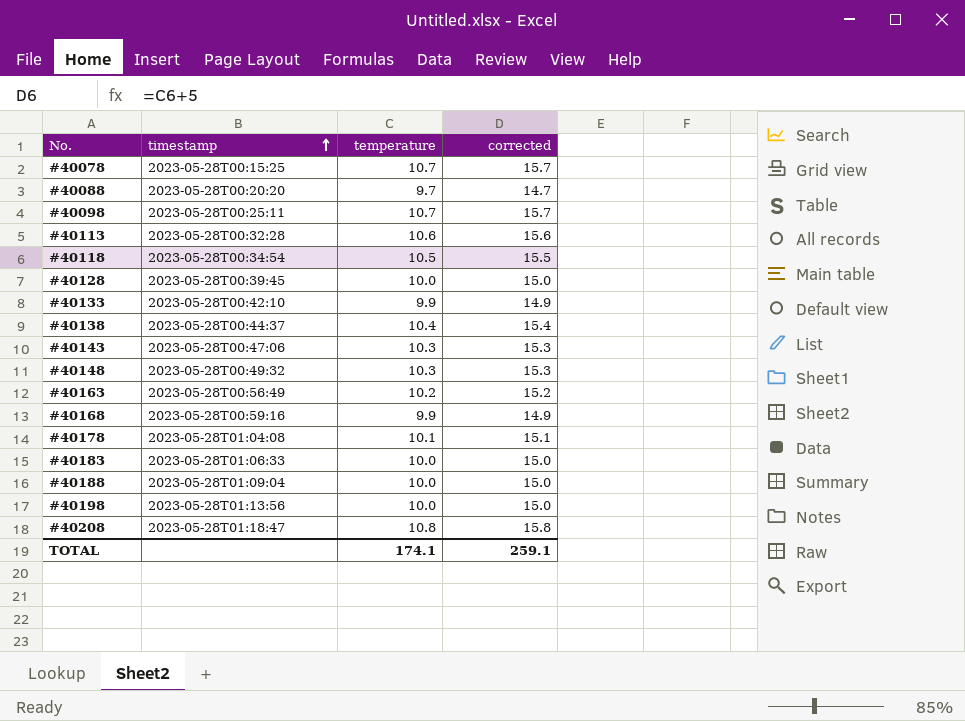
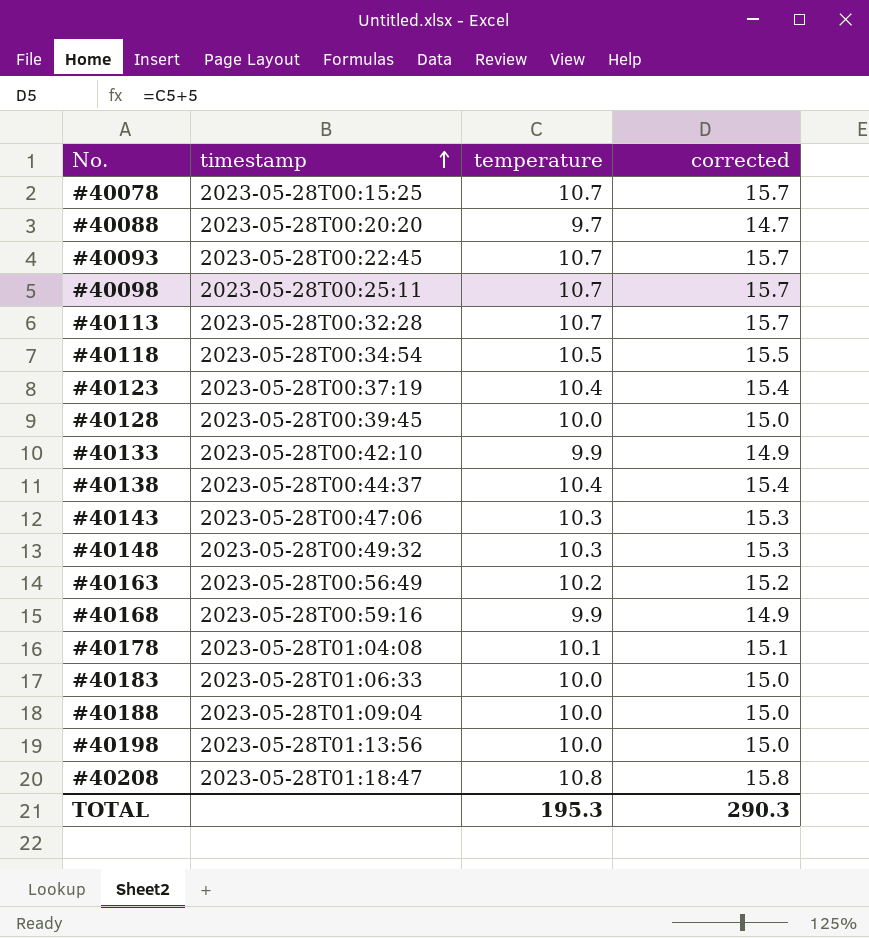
row #40093: none -> 2023-05-28T00:22:45 | 10.7 | 15.7
#40113 | temperature: 10.6 -> 10.7
#40113 | corrected: 15.6 -> 15.7
row #40123: none -> 2023-05-28T00:37:19 | 10.4 | 15.4
TOTAL | temperature: 174.1 -> 195.3
TOTAL | corrected: 259.1 -> 290.3

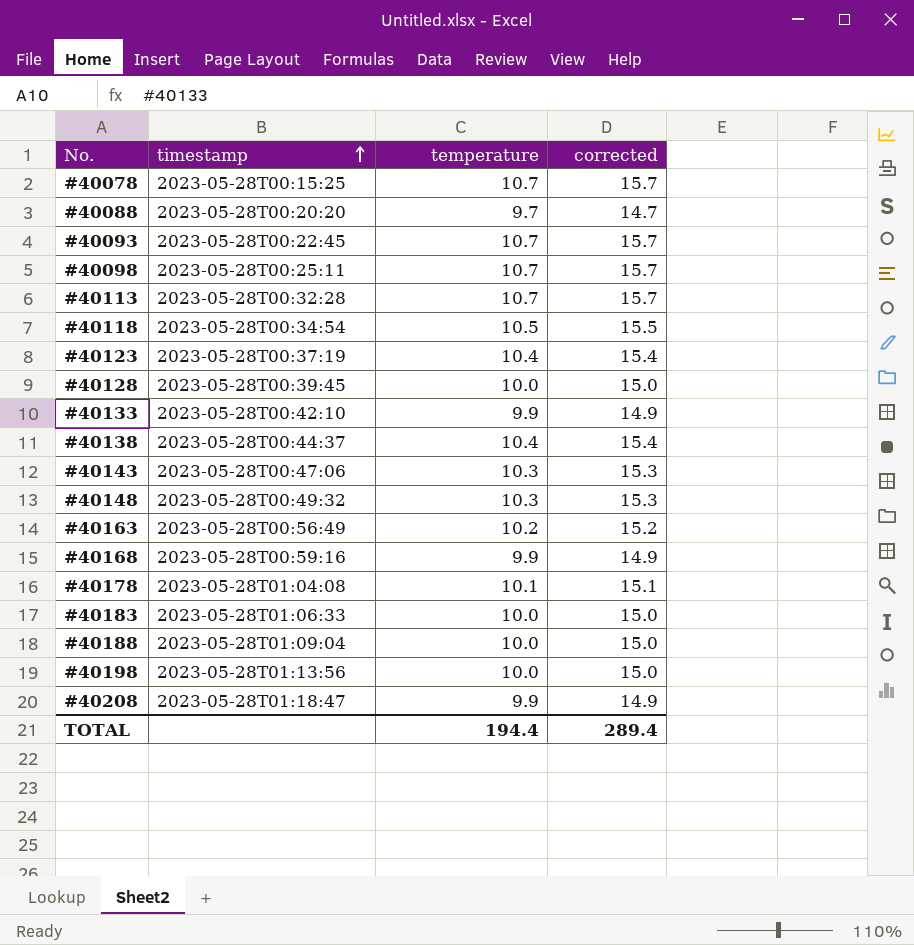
#40208 | temperature: 10.8 -> 9.9
#40208 | corrected: 15.8 -> 14.9
TOTAL | temperature: 195.3 -> 194.4
TOTAL | corrected: 290.3 -> 289.4

